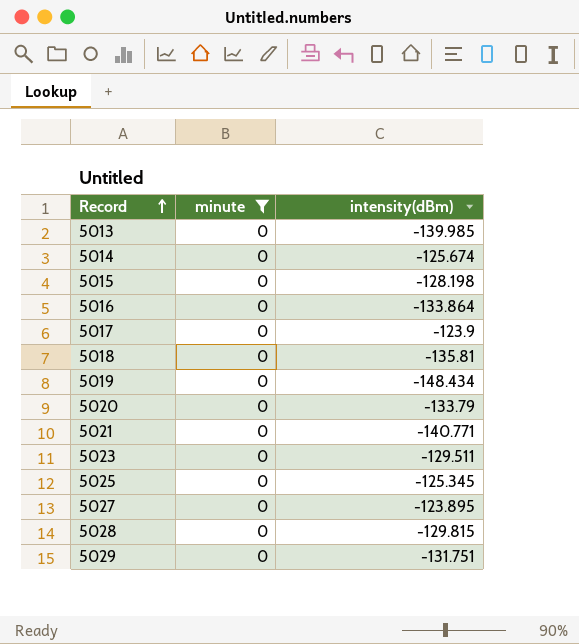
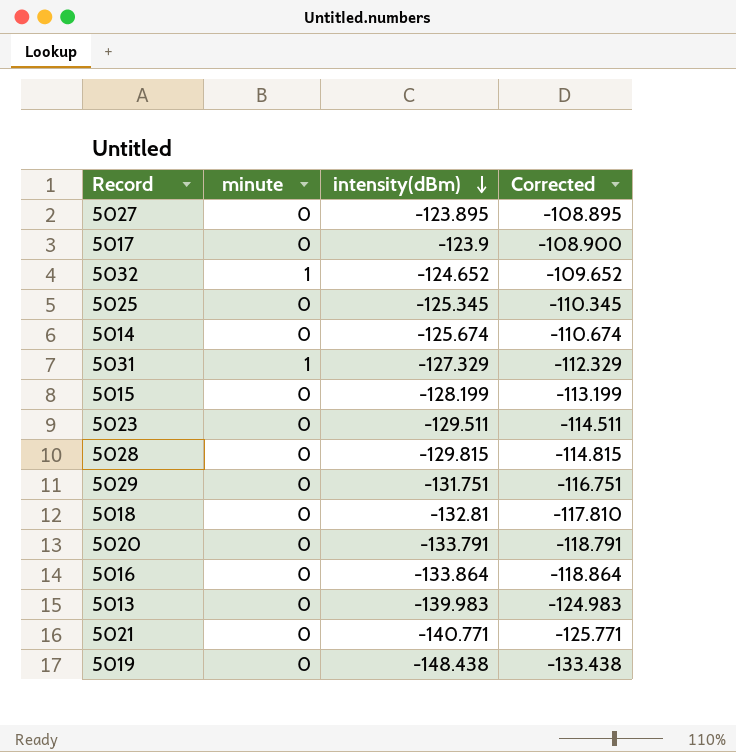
filter: minute = 0 -> none
row order: Record ascending -> intensity(dBm) descending
column Corrected | formula: none -> [intensity(dBm)] + 15
5015 | intensity(dBm): -128.198 -> -128.199
5018 | intensity(dBm): -135.81 -> -132.81
5020 | intensity(dBm): -133.79 -> -133.791
5013 | intensity(dBm): -139.985 -> -139.983
5019 | intensity(dBm): -148.434 -> -148.438

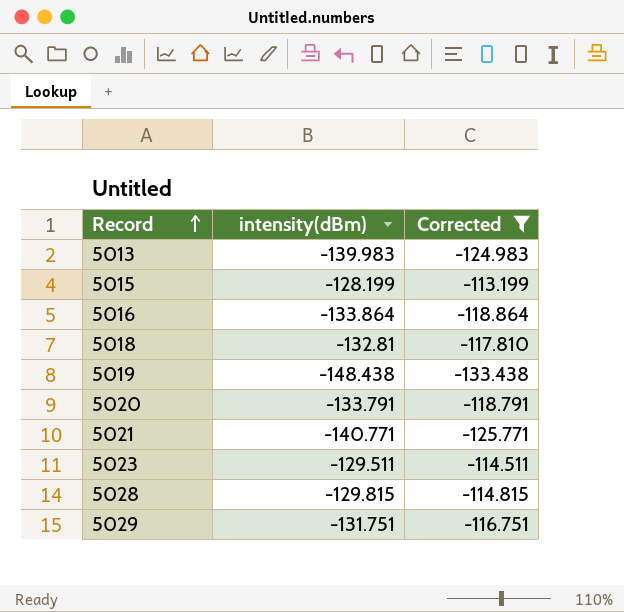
filter: none -> Corrected <= -113.199
row order: intensity(dBm) descending -> Record ascending
column minute | position: 2 -> none

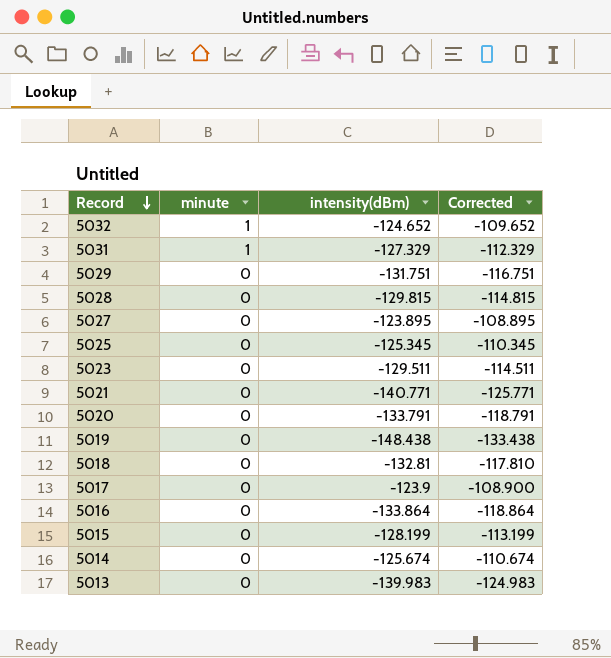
filter: Corrected <= -113.199 -> none
row order: Record ascending -> Record descending
column minute | position: none -> 2

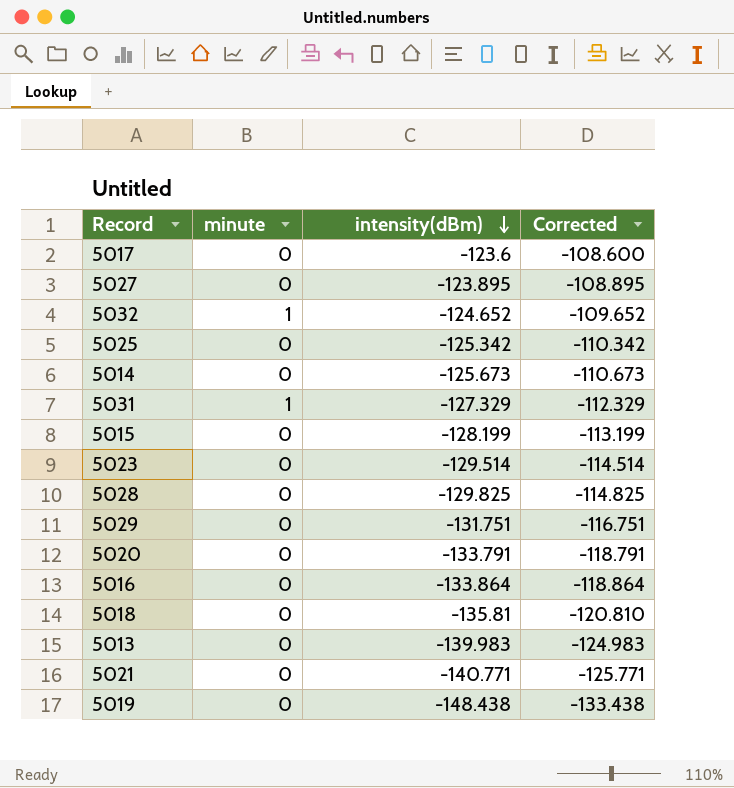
row order: Record descending -> intensity(dBm) descending
5017 | intensity(dBm): -123.9 -> -123.6
5017 | Corrected: -108.900 -> -108.600
5025 | intensity(dBm): -125.345 -> -125.342
5025 | Corrected: -110.345 -> -110.342
5014 | intensity(dBm): -125.674 -> -125.673
5014 | Corrected: -110.674 -> -110.673
5023 | intensity(dBm): -129.511 -> -129.514
5023 | Corrected: -114.511 -> -114.514
5028 | intensity(dBm): -129.815 -> -129.825
5028 | Corrected: -114.815 -> -114.825
5018 | intensity(dBm): -132.81 -> -135.81
5018 | Corrected: -117.810 -> -120.810

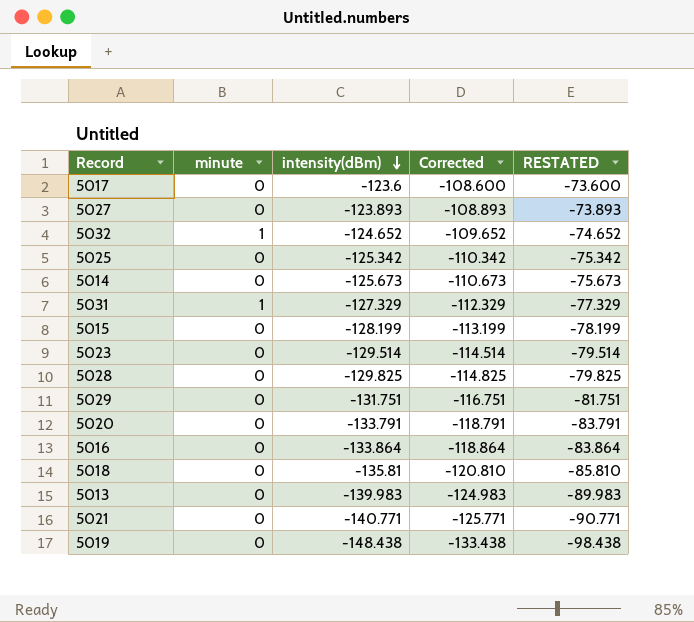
column RESTATED | formula: none -> [intensity(dBm)] + 50
5027 | intensity(dBm): -123.895 -> -123.893
5027 | Corrected: -108.895 -> -108.893

